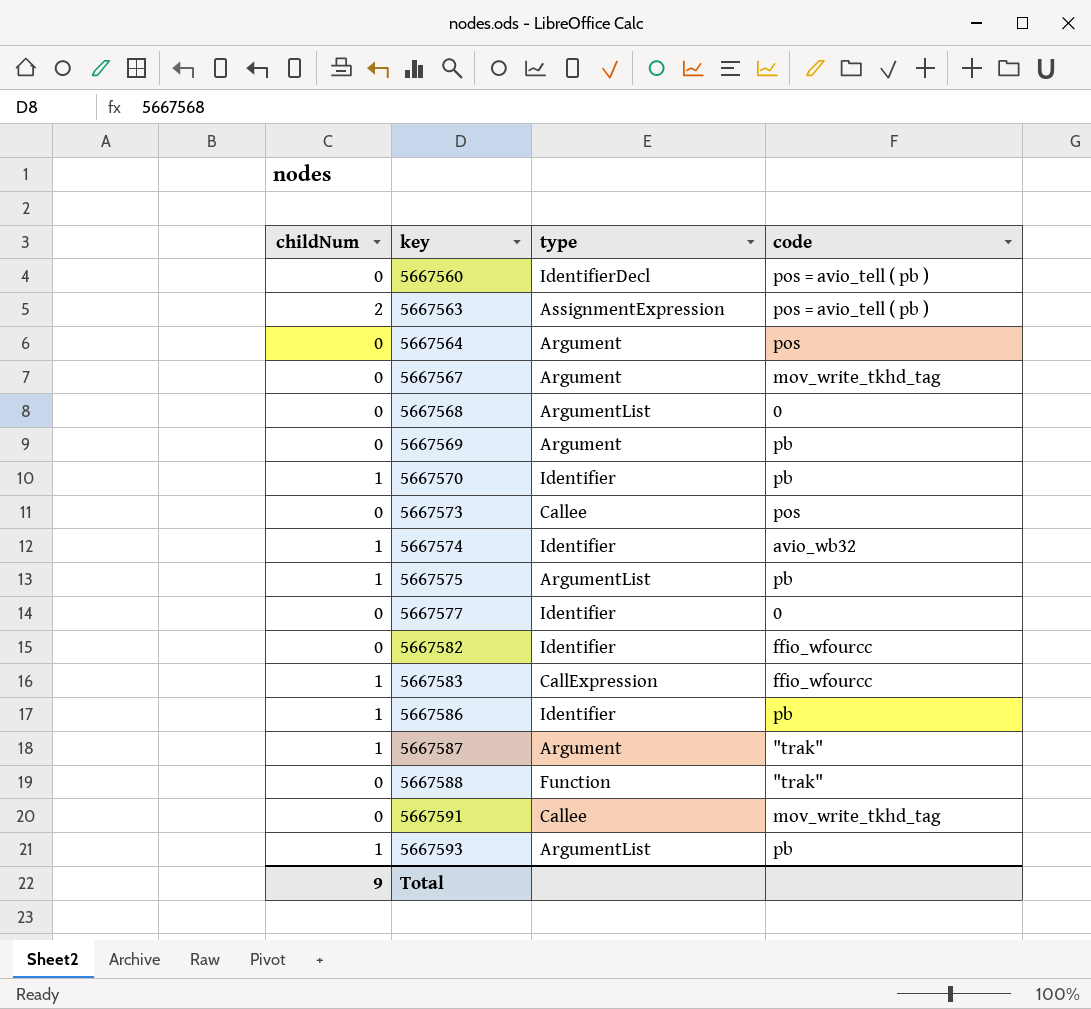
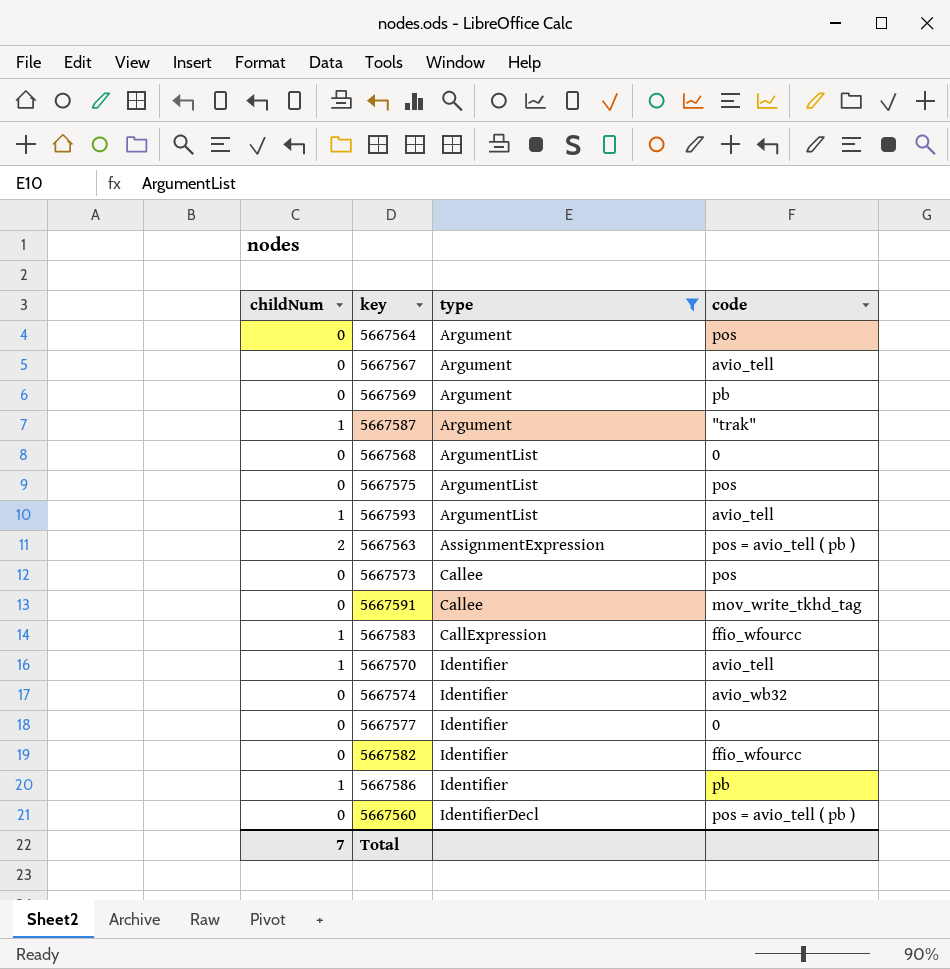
filter: none -> type != Function
row order: key ascending -> type ascending
5667567 | code: mov_write_tkhd_tag -> avio_tell
5667575 | childNum: 1 -> 0
5667575 | code: pb -> pos
5667593 | code: pb -> avio_tell
5667570 | code: pb -> avio_tell
5667574 | childNum: 1 -> 0
Total | childNum: 9 -> 7

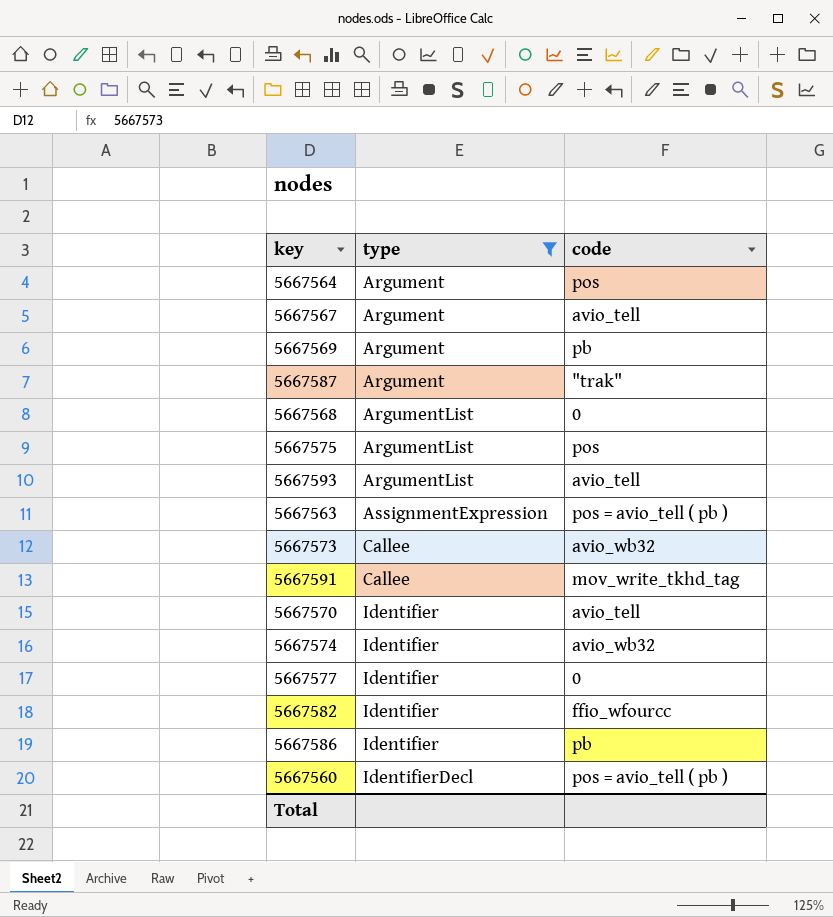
column childNum | position: 1 -> none
row 5667583: 1 | CallExpression | ffio_wfourcc -> none
5667573 | code: pos -> avio_wb32

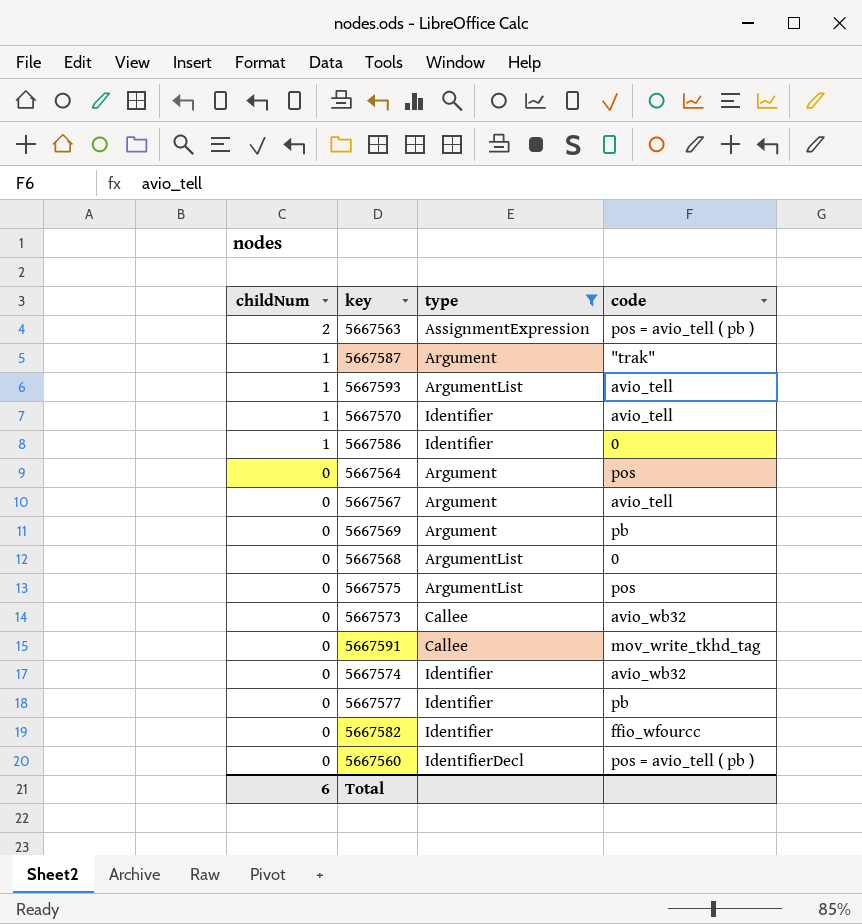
row order: type ascending -> childNum descending
column childNum | position: none -> 1
5667586 | code: pb -> 0
5667577 | code: 0 -> pb

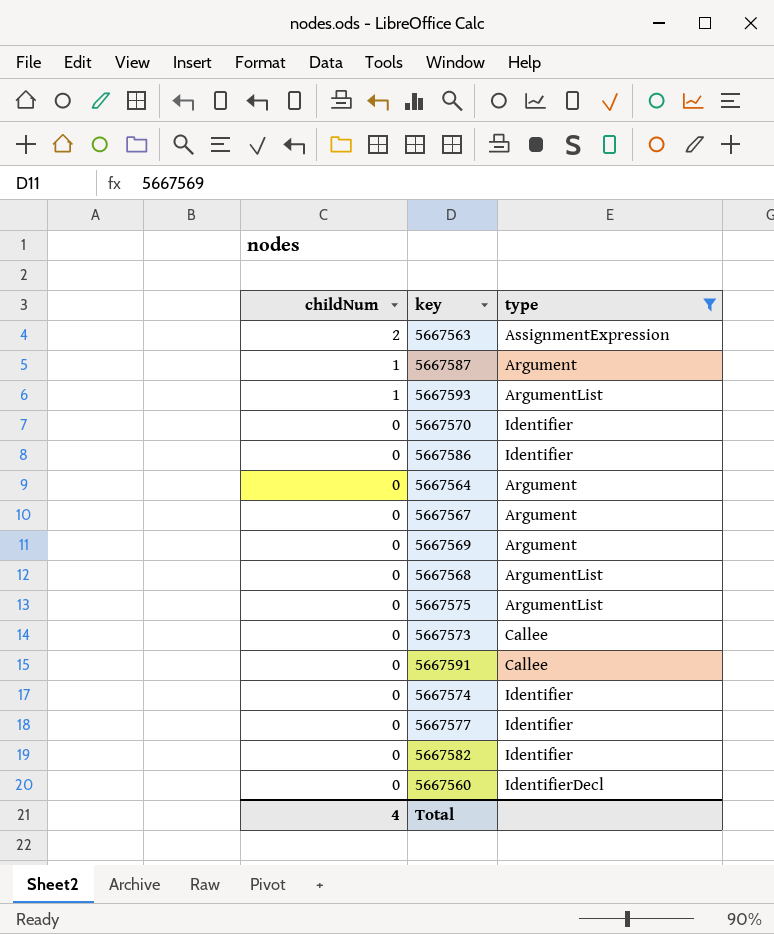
column code | position: 4 -> none
5667570 | childNum: 1 -> 0
5667586 | childNum: 1 -> 0
Total | childNum: 6 -> 4

